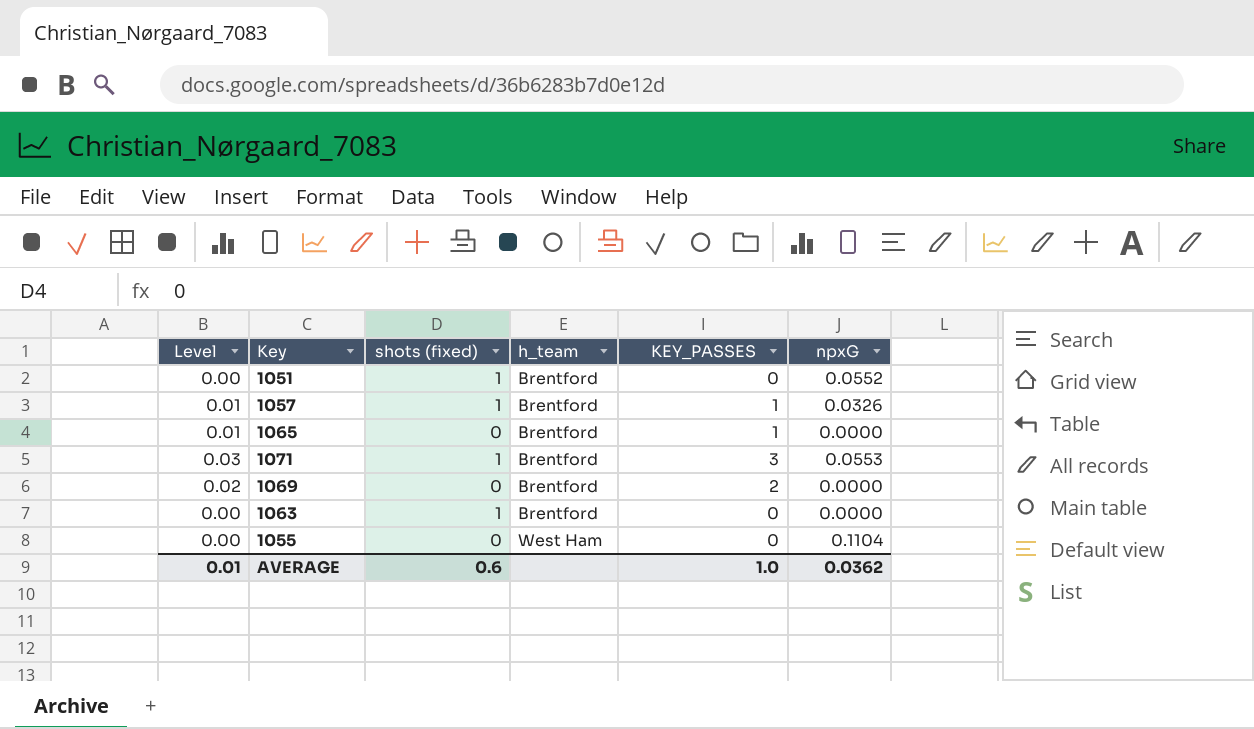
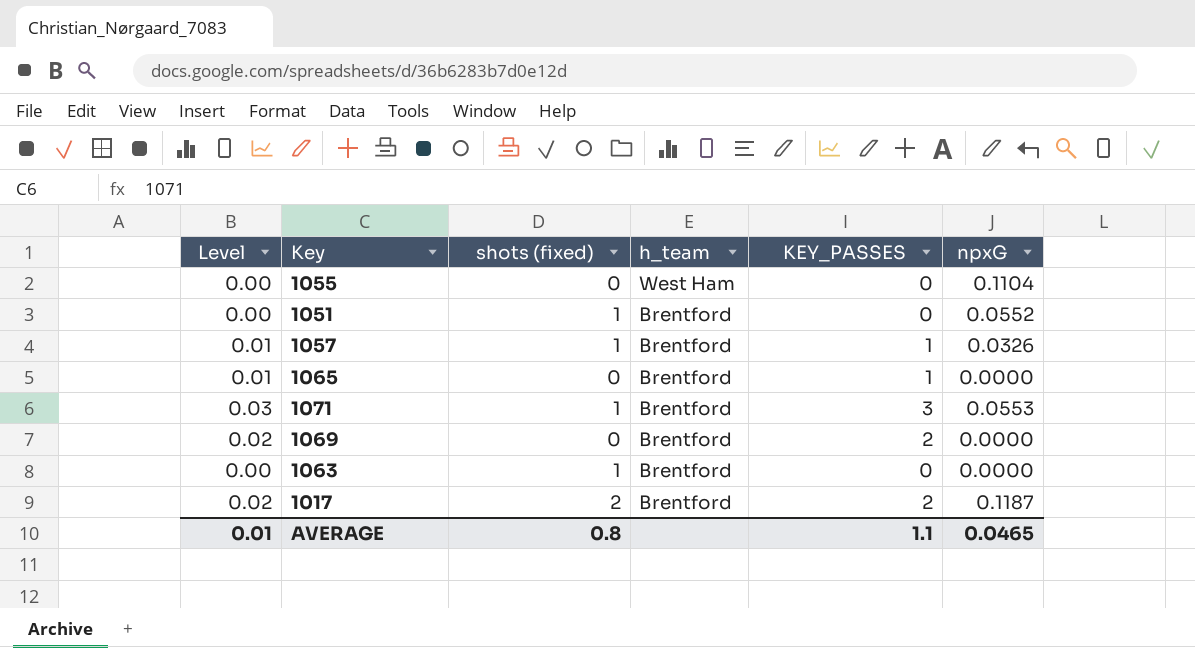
row order: h_team ascending -> h_team descending
row 1017: none -> 0.02 | 2 | Brentford | 2 | 0.1187
AVERAGE | shots (fixed): 0.6 -> 0.8
AVERAGE | KEY_PASSES: 1.0 -> 1.1
AVERAGE | npxG: 0.0362 -> 0.0465

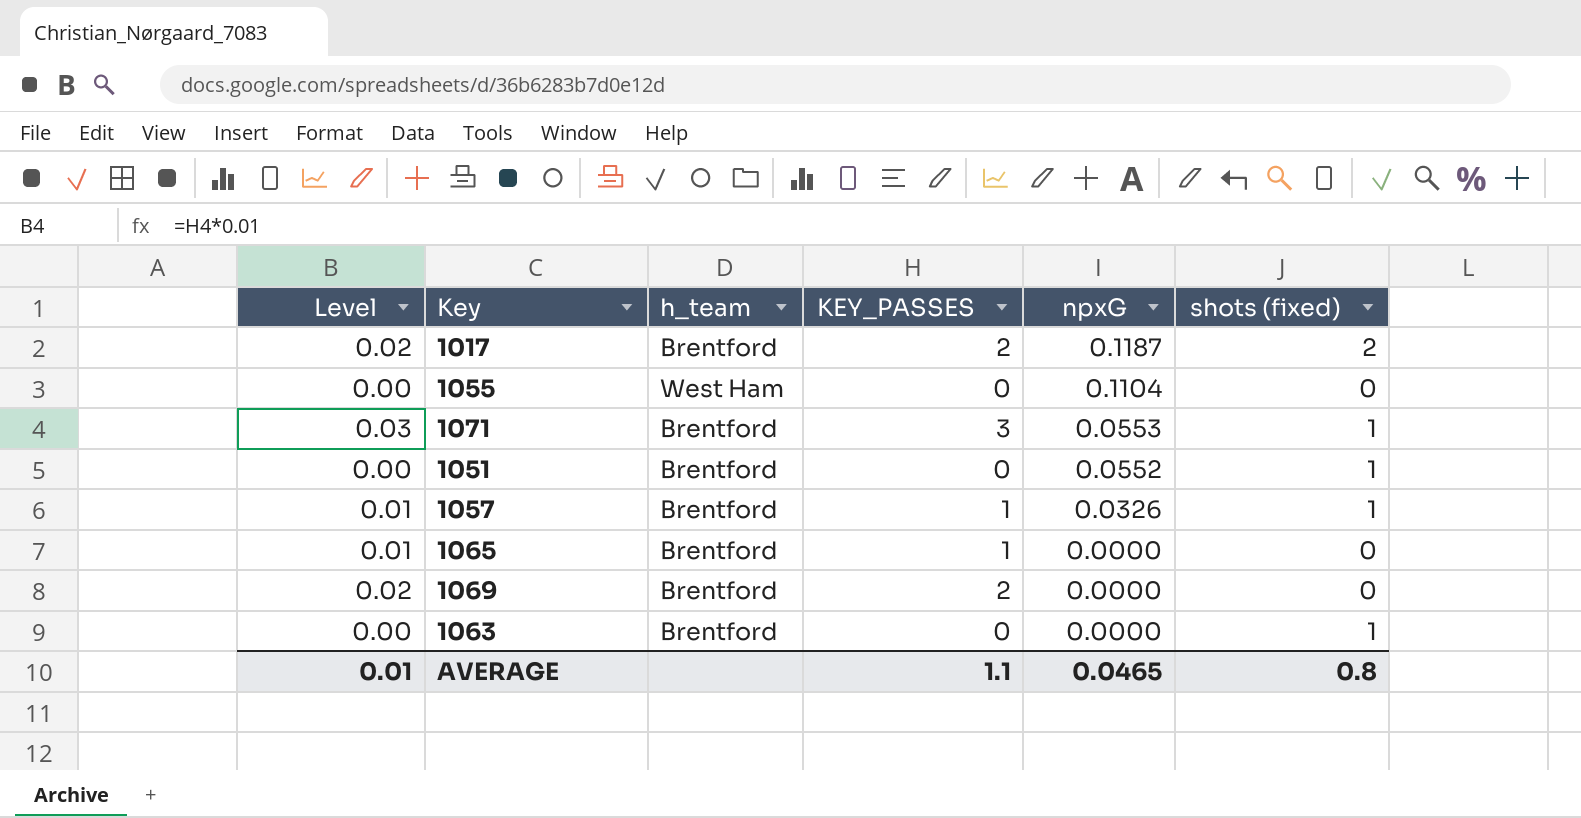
row order: h_team descending -> npxG descending
column shots (fixed) | position: 3 -> 6

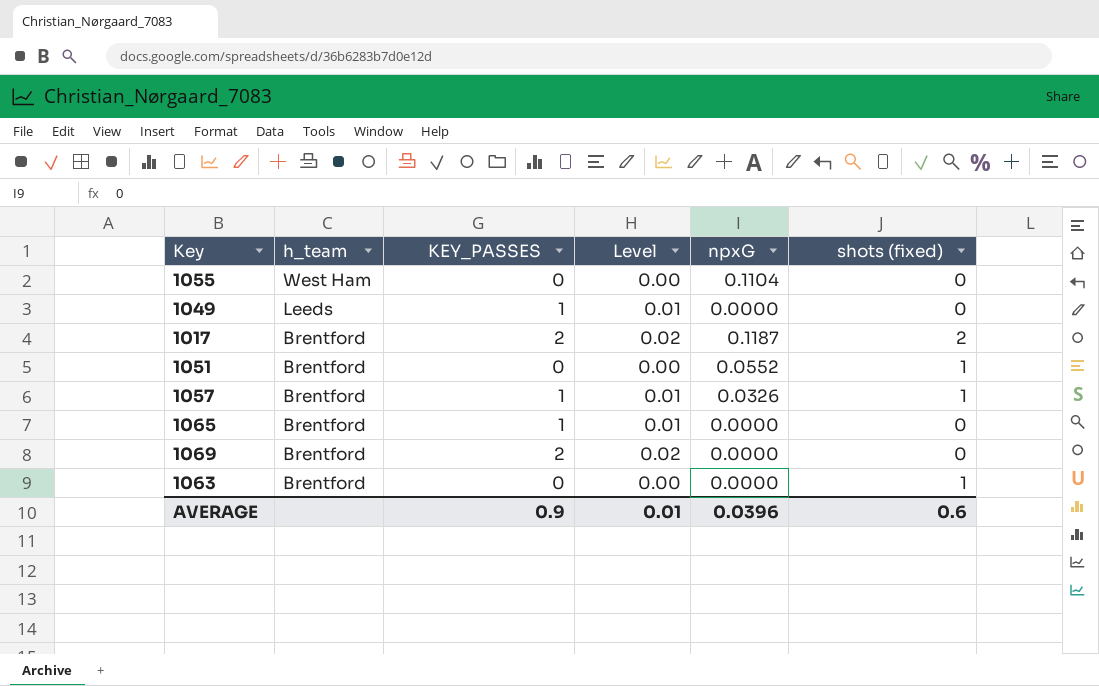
row order: npxG descending -> h_team descending
column Level | position: 1 -> 4
row 1071: 0.03 | Brentford | 3 | 0.0553 | 1 -> none
row 1049: none -> Leeds | 1 | 0.01 | 0.0000 | 0
AVERAGE | KEY_PASSES: 1.1 -> 0.9
AVERAGE | npxG: 0.0465 -> 0.0396
AVERAGE | shots (fixed): 0.8 -> 0.6

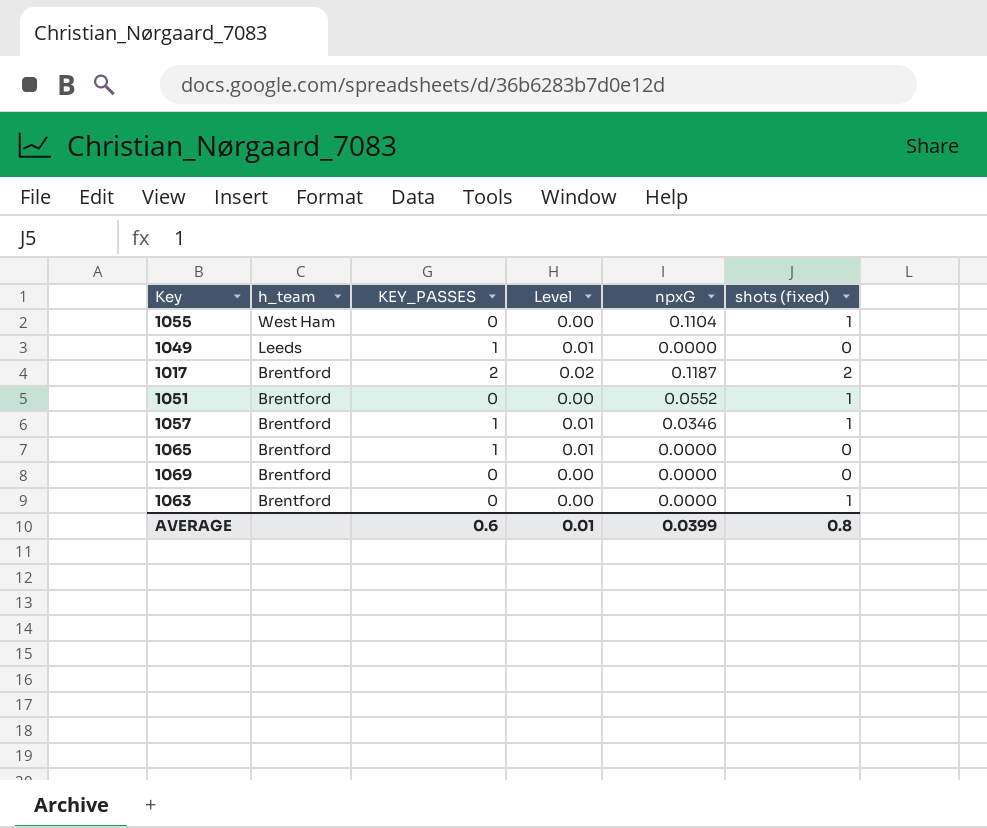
1055 | shots (fixed): 0 -> 1
1057 | npxG: 0.0326 -> 0.0346
1069 | KEY_PASSES: 2 -> 0
1069 | Level: 0.02 -> 0.00
AVERAGE | KEY_PASSES: 0.9 -> 0.6
AVERAGE | npxG: 0.0396 -> 0.0399
AVERAGE | shots (fixed): 0.6 -> 0.8

